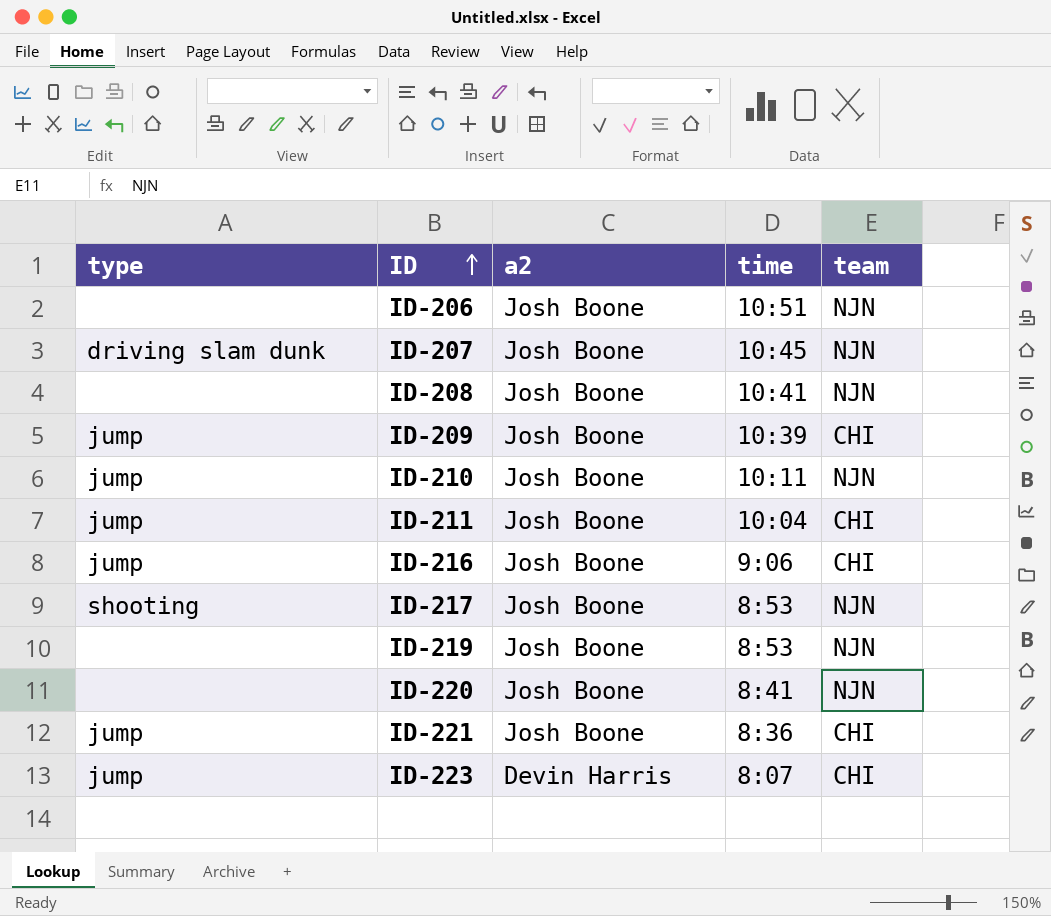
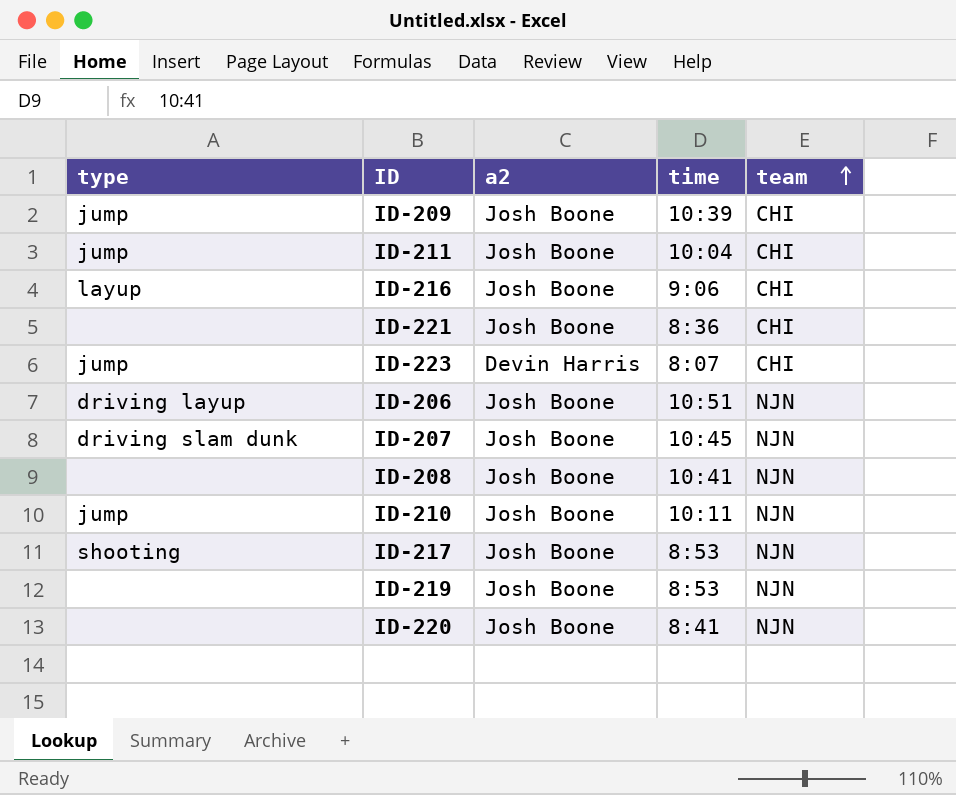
row order: ID ascending -> team ascending
ID-216 | type: jump -> layup
ID-221 | type: jump -> none
ID-206 | type: none -> driving layup

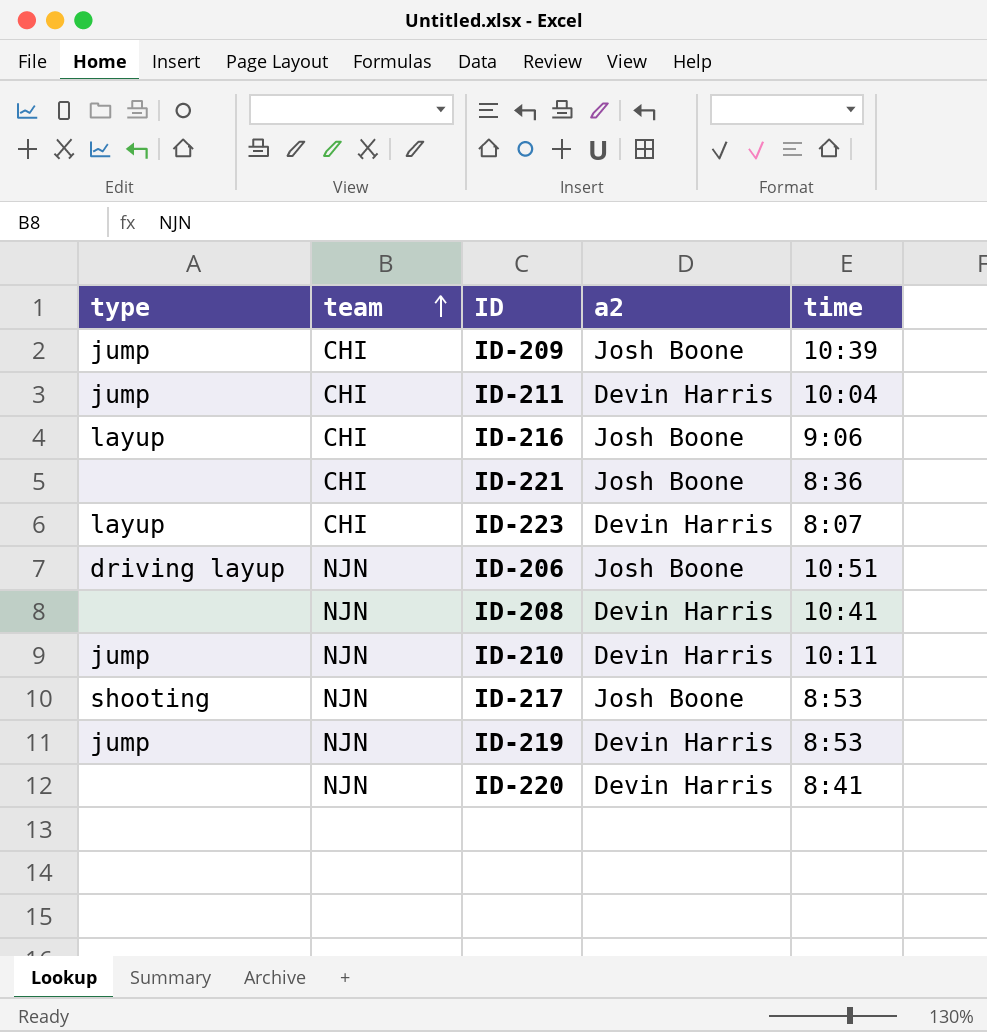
column team | position: 5 -> 2
row ID-207: driving slam dunk | Josh Boone | 10:45 | NJN -> none
ID-211 | a2: Josh Boone -> Devin Harris
ID-223 | type: jump -> layup
ID-208 | a2: Josh Boone -> Devin Harris
ID-210 | a2: Josh Boone -> Devin Harris
ID-219 | type: none -> jump
ID-219 | a2: Josh Boone -> Devin Harris
ID-220 | a2: Josh Boone -> Devin Harris

